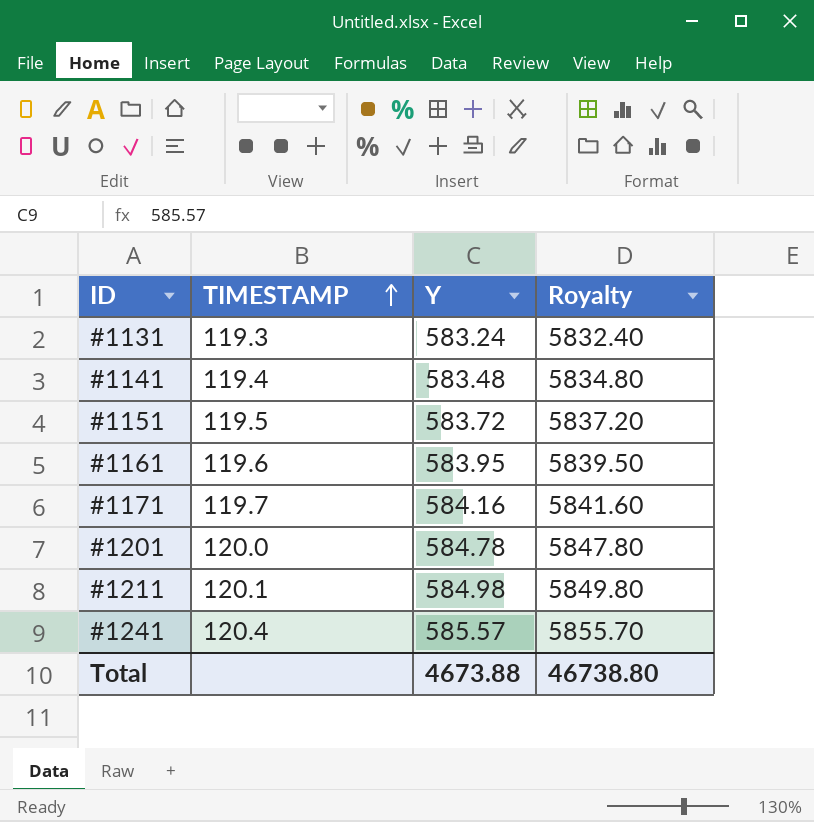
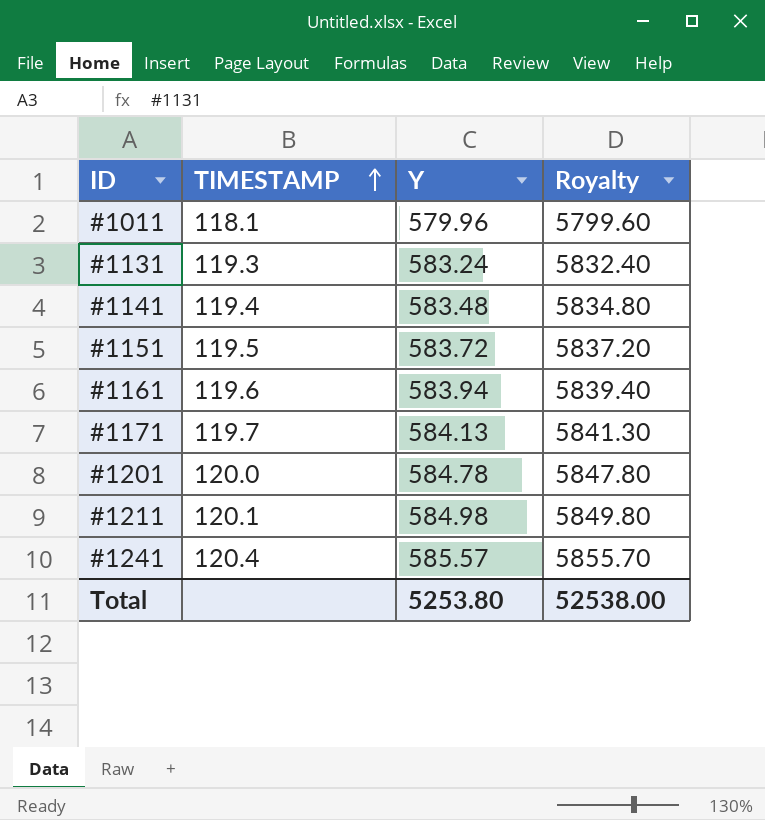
row #1011: none -> 118.1 | 579.96 | 5799.60
#1161 | Y: 583.95 -> 583.94
#1161 | Royalty: 5839.50 -> 5839.40
#1171 | Y: 584.16 -> 584.13
#1171 | Royalty: 5841.60 -> 5841.30
Total | Y: 4673.88 -> 5253.80
Total | Royalty: 46738.80 -> 52538.00

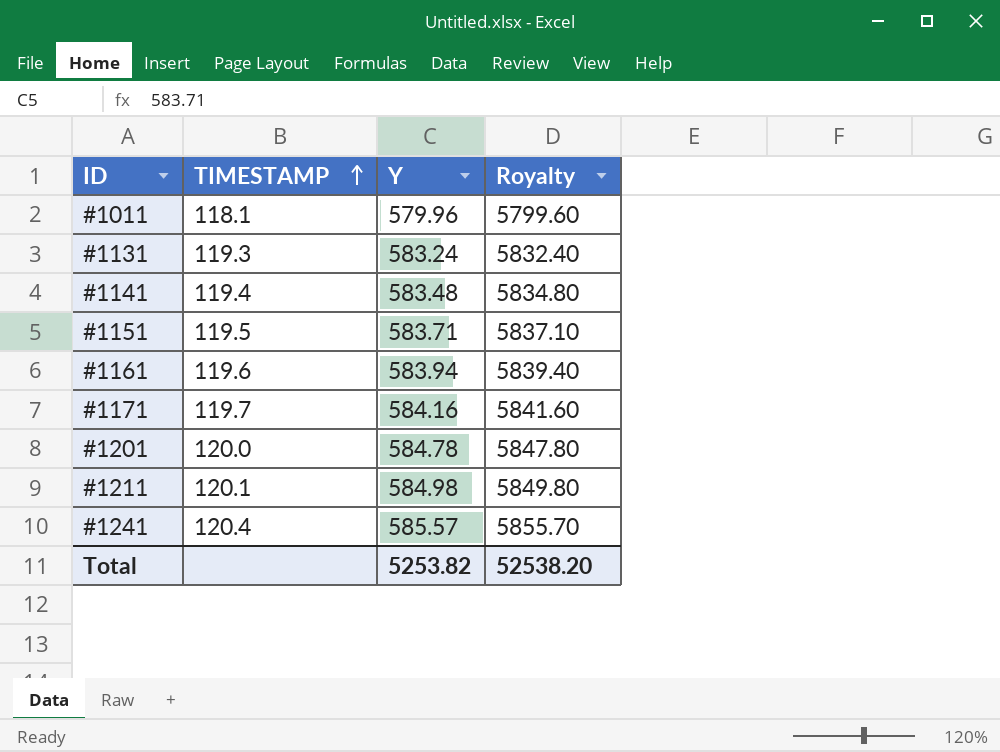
#1151 | Y: 583.72 -> 583.71
#1151 | Royalty: 5837.20 -> 5837.10
#1171 | Y: 584.13 -> 584.16
#1171 | Royalty: 5841.30 -> 5841.60
Total | Y: 5253.80 -> 5253.82
Total | Royalty: 52538.00 -> 52538.20

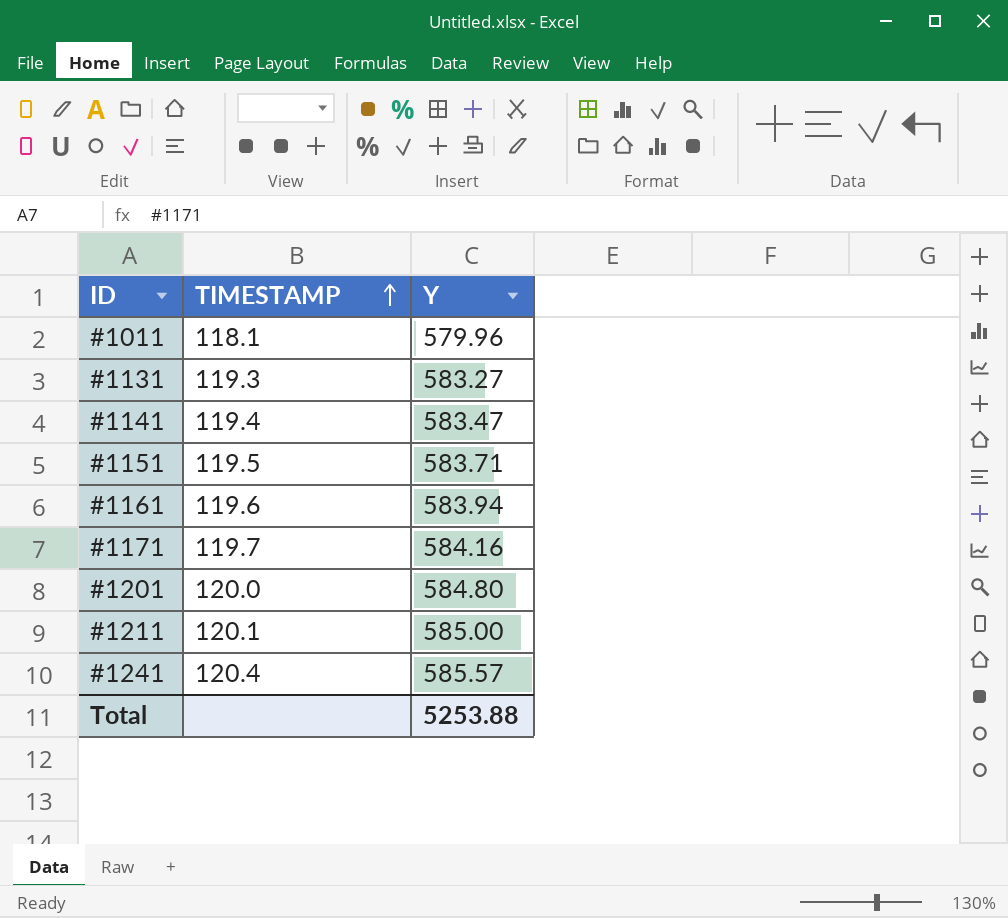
column Royalty | formula: [Y] * 10 -> none
#1131 | Y: 583.24 -> 583.27
#1141 | Y: 583.48 -> 583.47
#1201 | Y: 584.78 -> 584.80
#1211 | Y: 584.98 -> 585.00
Total | Y: 5253.82 -> 5253.88

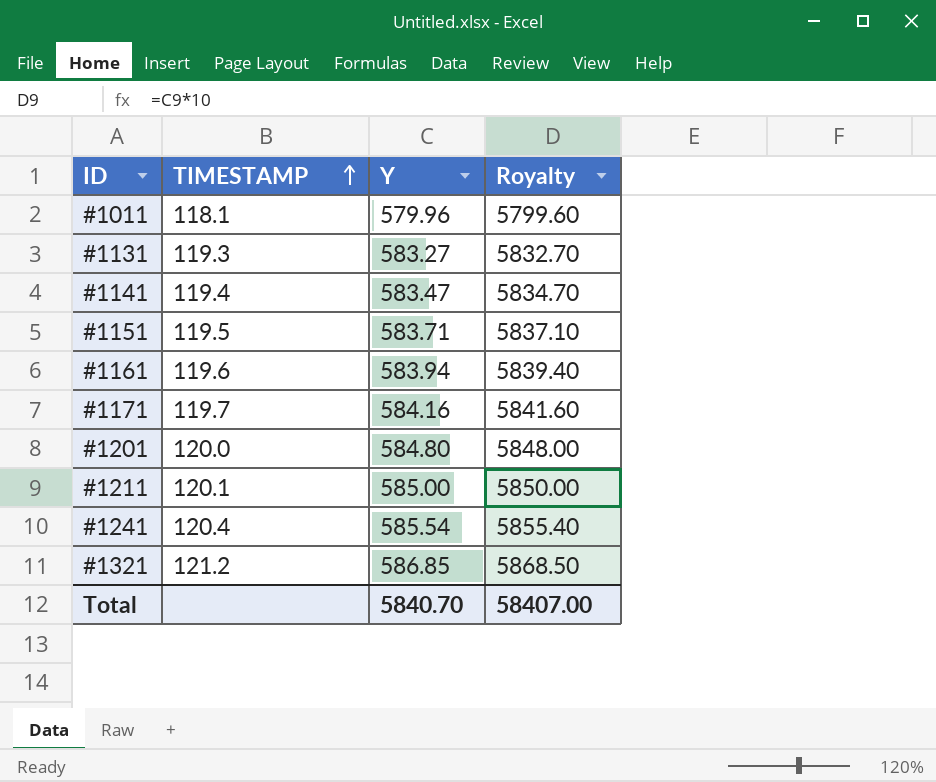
column Royalty | formula: none -> [Y] * 10
#1241 | Y: 585.57 -> 585.54
row #1321: none -> 121.2 | 586.85 | 5868.50
Total | Y: 5253.88 -> 5840.70

